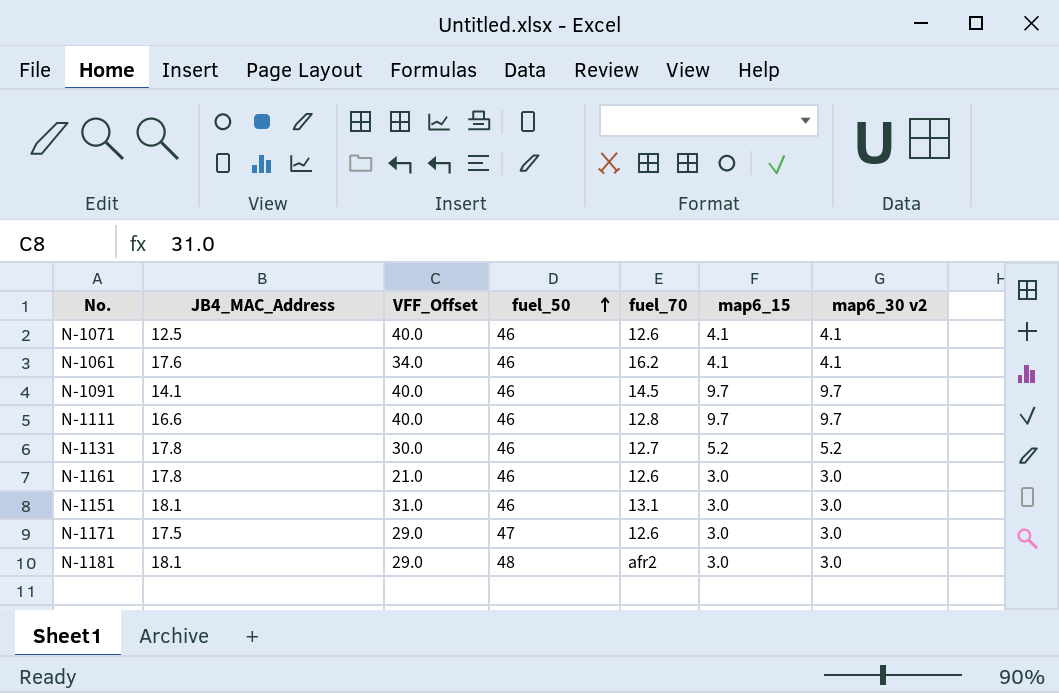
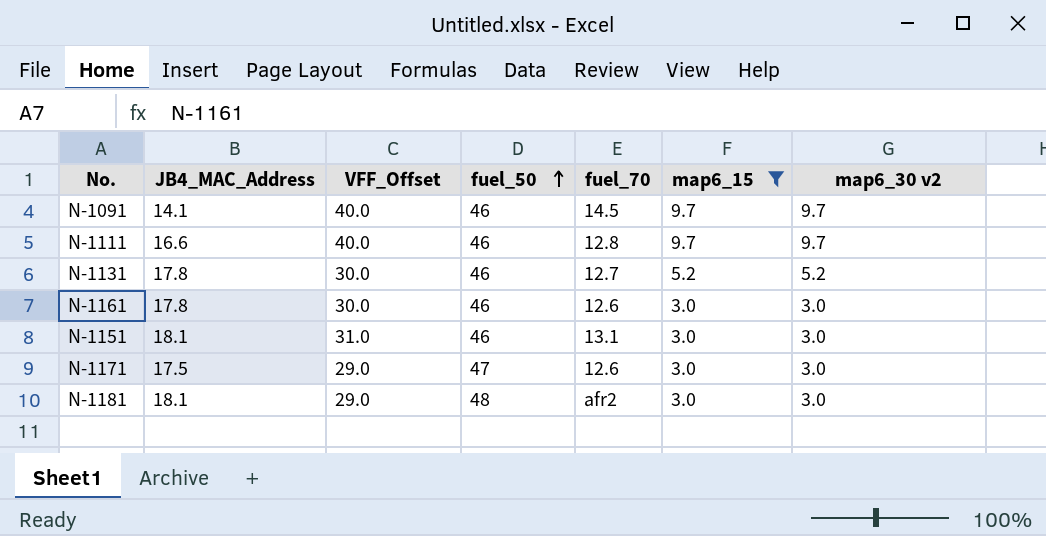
filter: none -> map6_15 != 4.1
N-1161 | VFF_Offset: 21.0 -> 30.0

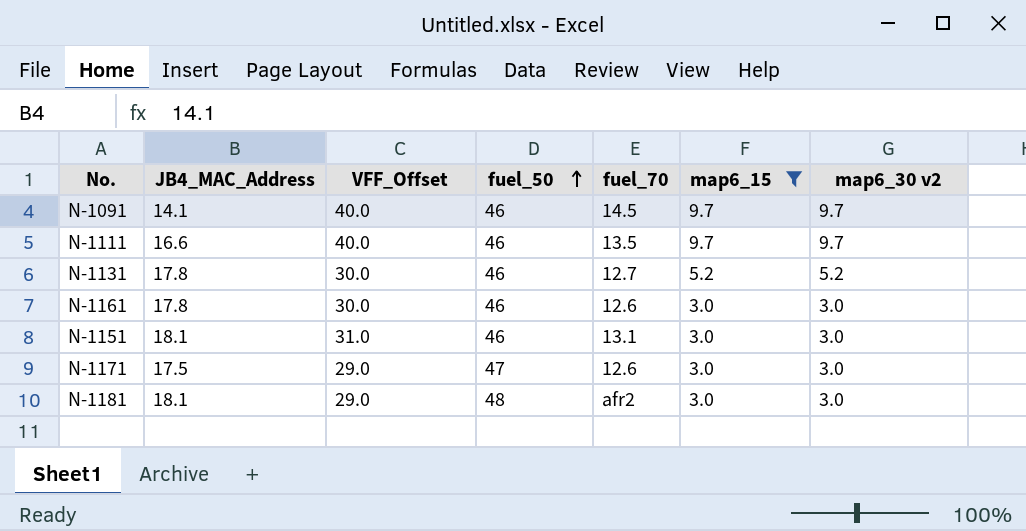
N-1111 | fuel_70: 12.8 -> 13.5

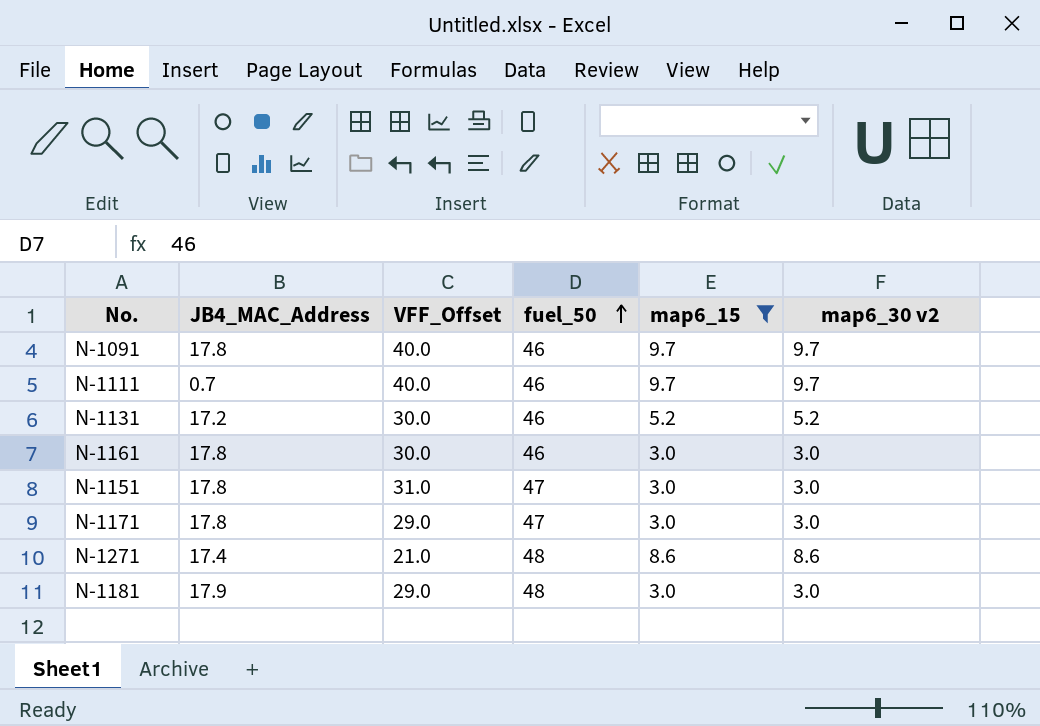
column fuel_70 | position: 5 -> none
N-1091 | JB4_MAC_Address: 14.1 -> 17.8
N-1111 | JB4_MAC_Address: 16.6 -> 0.7
N-1131 | JB4_MAC_Address: 17.8 -> 17.2
N-1151 | JB4_MAC_Address: 18.1 -> 17.8
N-1151 | fuel_50: 46 -> 47
N-1171 | JB4_MAC_Address: 17.5 -> 17.8
row N-1271: none -> 17.4 | 21.0 | 48 | 8.6 | 8.6
N-1181 | JB4_MAC_Address: 18.1 -> 17.9

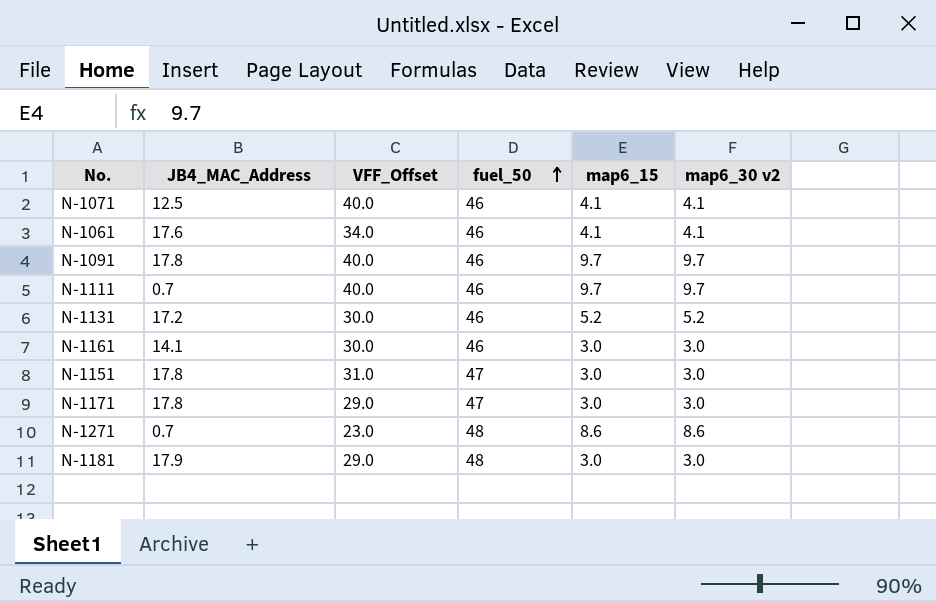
filter: map6_15 != 4.1 -> none
N-1161 | JB4_MAC_Address: 17.8 -> 14.1
N-1271 | JB4_MAC_Address: 17.4 -> 0.7
N-1271 | VFF_Offset: 21.0 -> 23.0

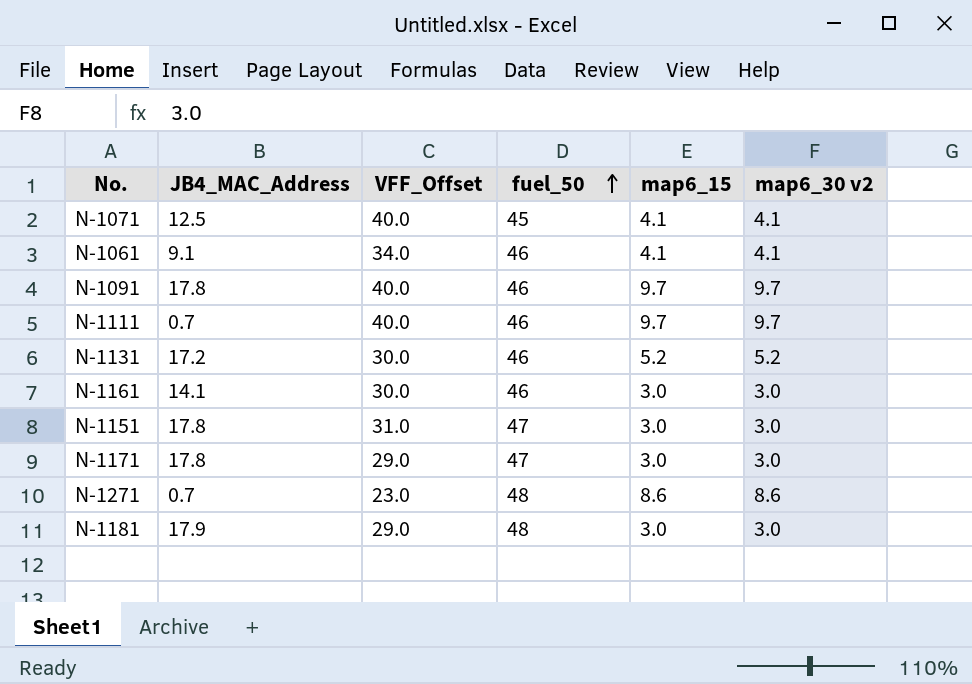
N-1071 | fuel_50: 46 -> 45
N-1061 | JB4_MAC_Address: 17.6 -> 9.1

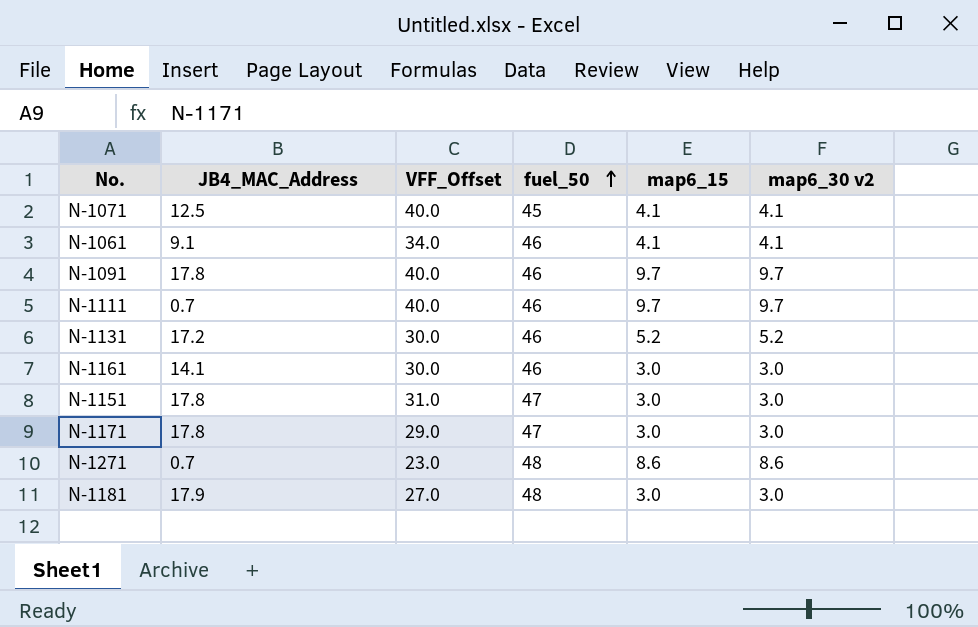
N-1181 | VFF_Offset: 29.0 -> 27.0

